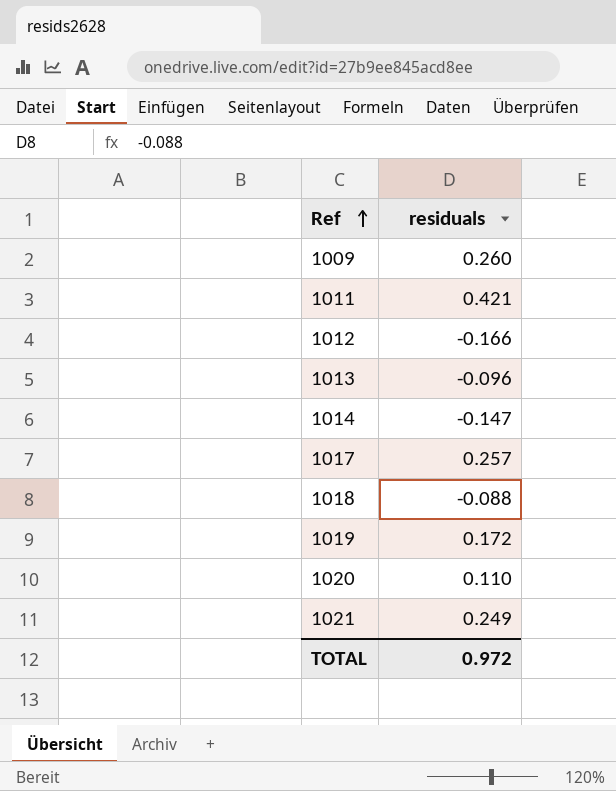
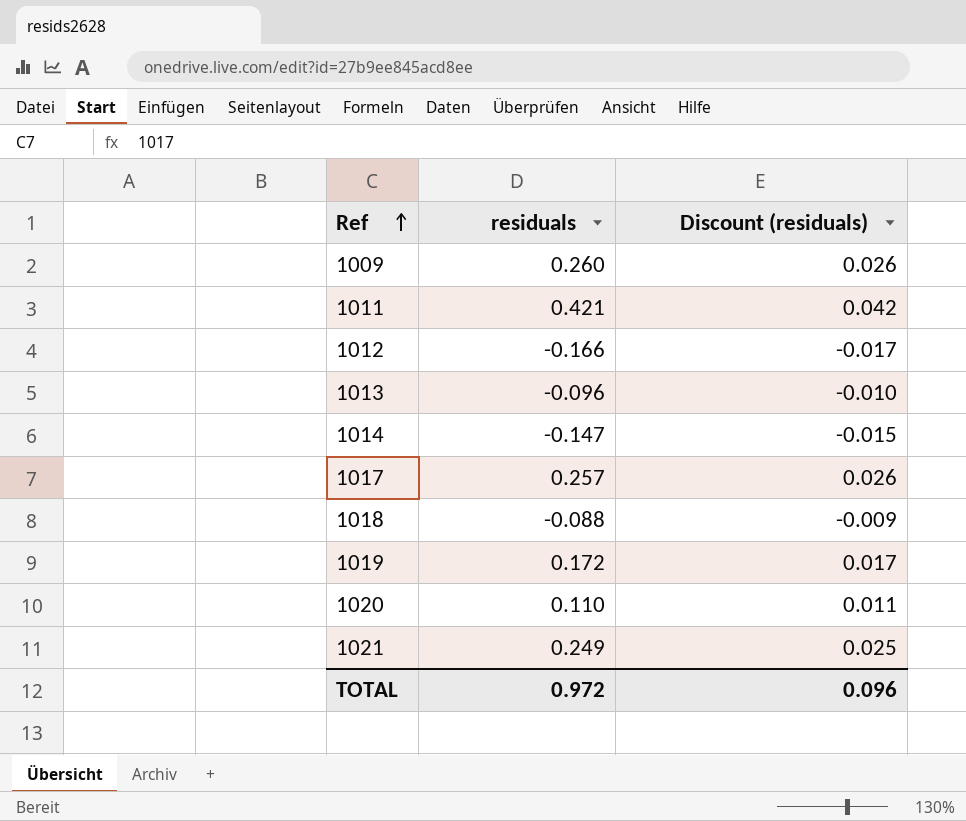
column Discount (residuals) | formula: none -> [residuals] * 0.1

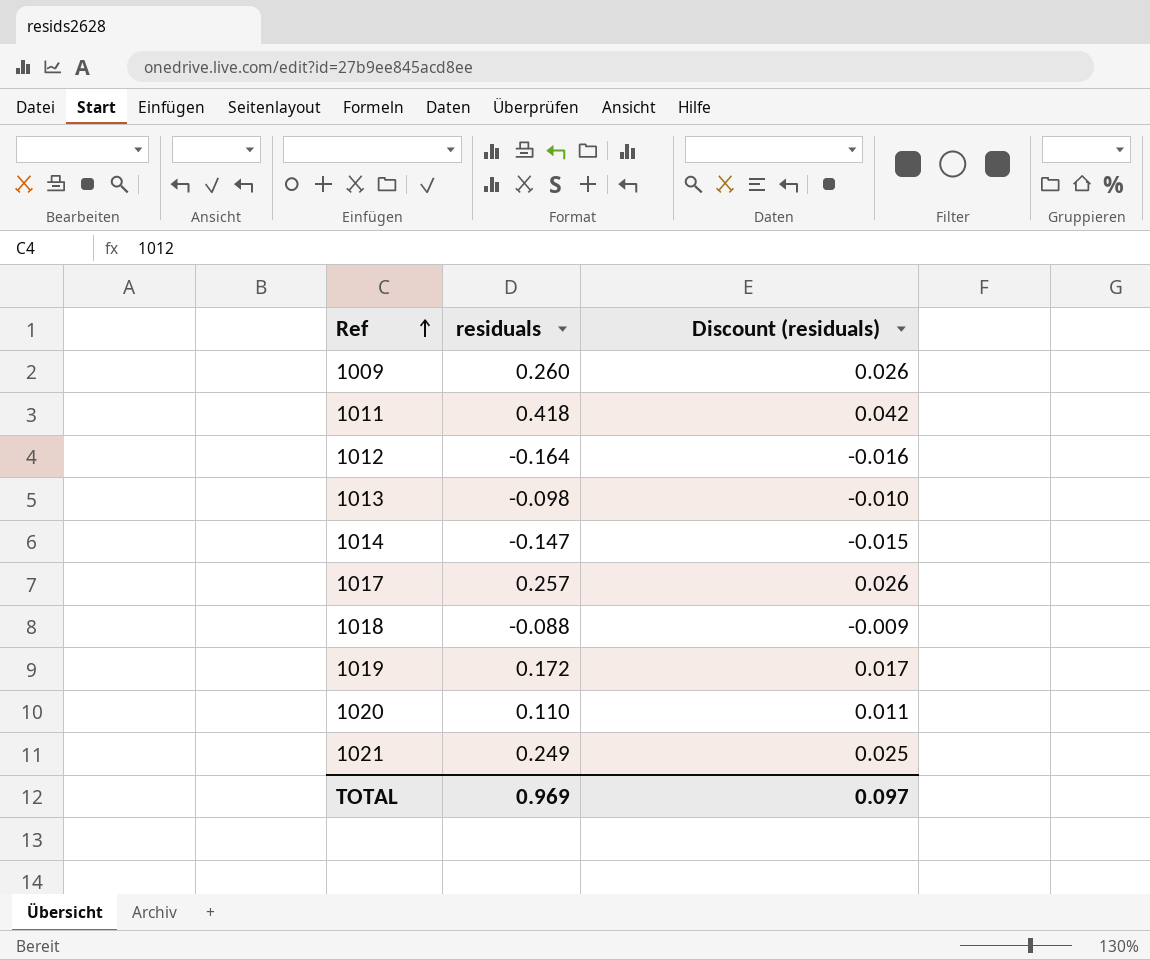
1011 | residuals: 0.421 -> 0.418
1012 | residuals: -0.166 -> -0.164
1012 | Discount (residuals): -0.017 -> -0.016
1013 | residuals: -0.096 -> -0.098
TOTAL | residuals: 0.972 -> 0.969
TOTAL | Discount (residuals): 0.096 -> 0.097

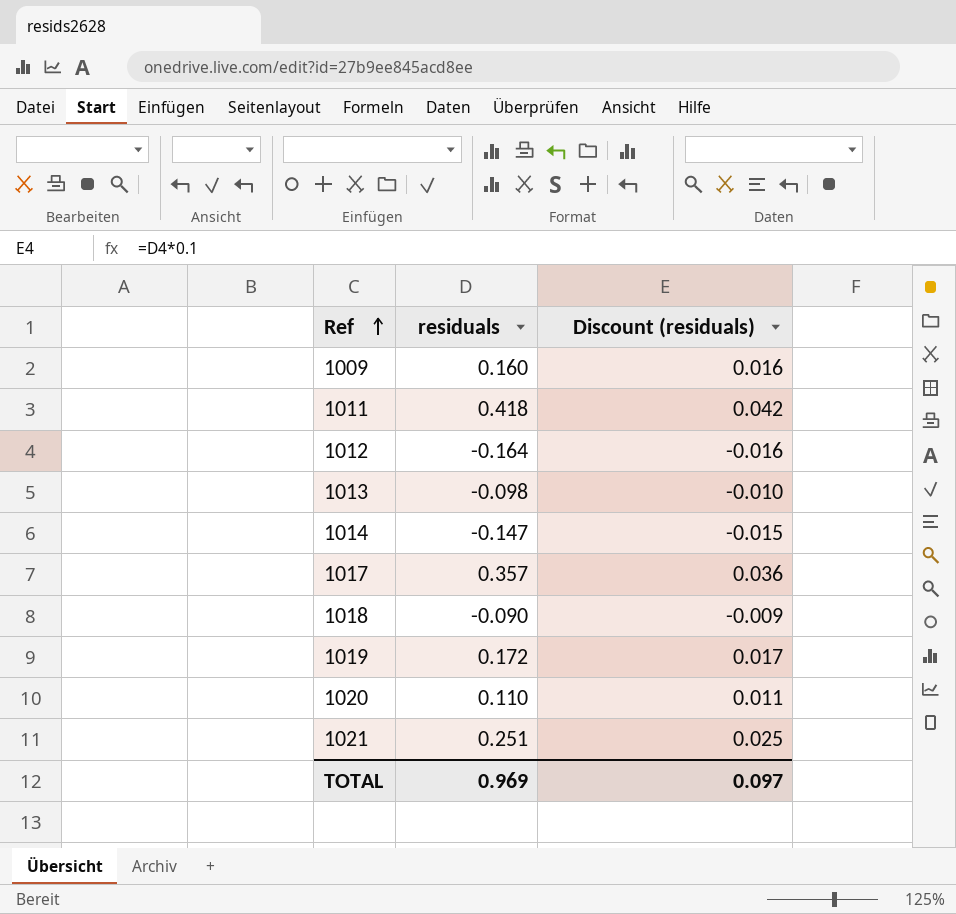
1009 | residuals: 0.260 -> 0.160
1009 | Discount (residuals): 0.026 -> 0.016
1017 | residuals: 0.257 -> 0.357
1017 | Discount (residuals): 0.026 -> 0.036
1018 | residuals: -0.088 -> -0.090
1021 | residuals: 0.249 -> 0.251

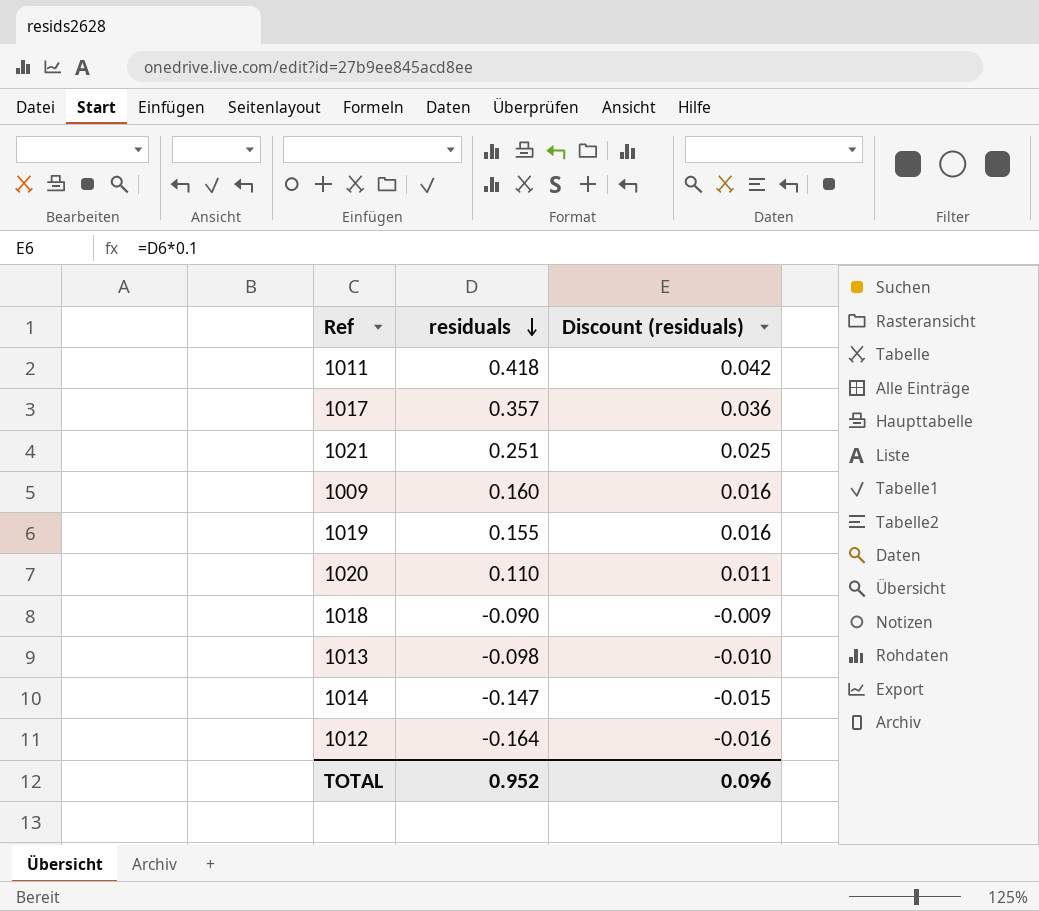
row order: Ref ascending -> residuals descending
1019 | residuals: 0.172 -> 0.155
1019 | Discount (residuals): 0.017 -> 0.016
TOTAL | residuals: 0.969 -> 0.952
TOTAL | Discount (residuals): 0.097 -> 0.096

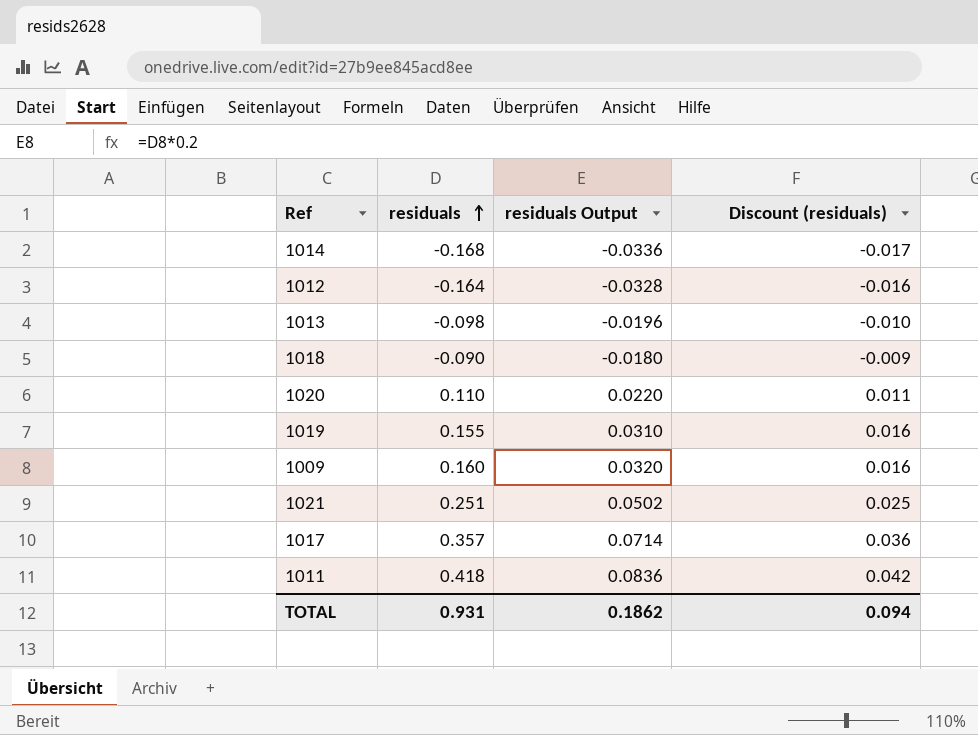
row order: residuals descending -> residuals ascending
column residuals Output | formula: none -> [residuals] * 0.2
1014 | residuals: -0.147 -> -0.168
1014 | Discount (residuals): -0.015 -> -0.017
TOTAL | residuals: 0.952 -> 0.931
TOTAL | Discount (residuals): 0.096 -> 0.094

